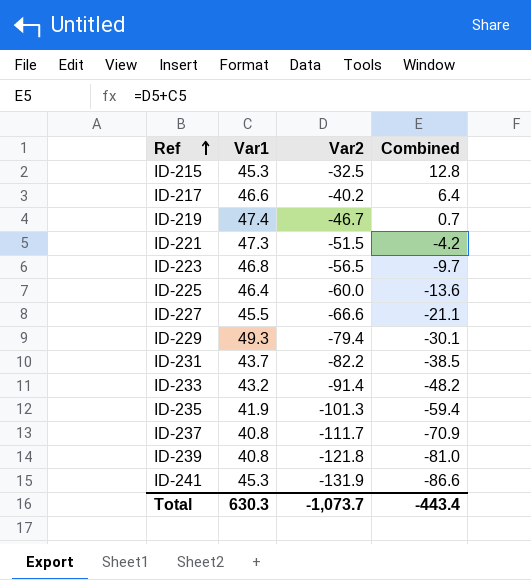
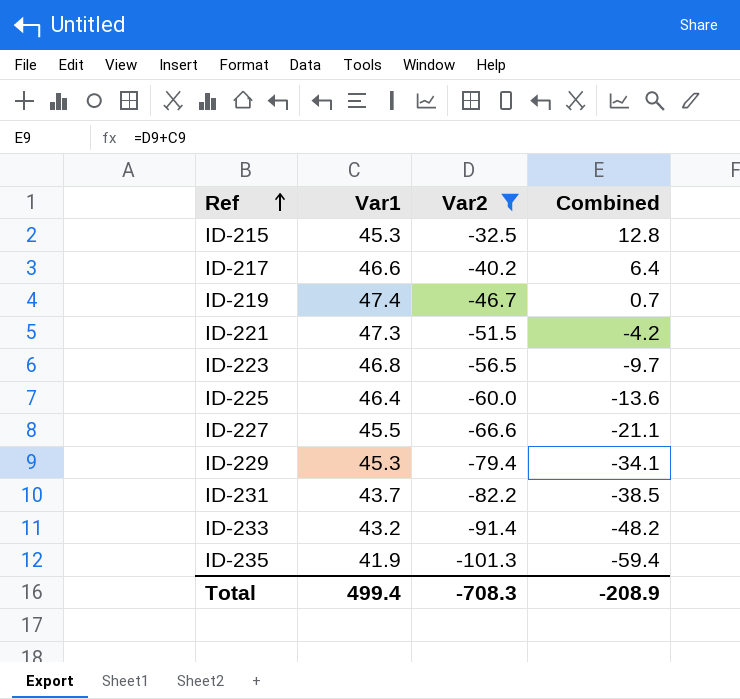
filter: none -> Var2 >= -101.3
ID-229 | Var1: 49.3 -> 45.3
ID-229 | Combined: -30.1 -> -34.1
Total | Var1: 630.3 -> 499.4
Total | Var2: -1,073.7 -> -708.3
Total | Combined: -443.4 -> -208.9

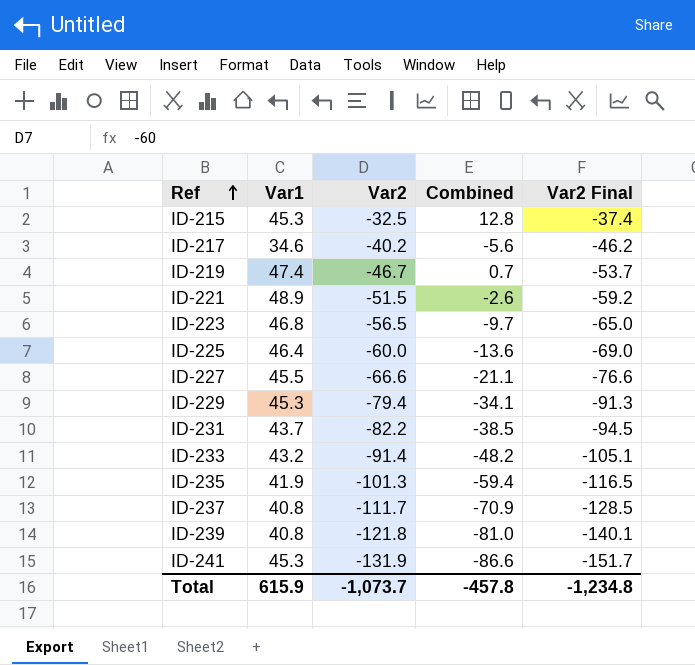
filter: Var2 >= -101.3 -> none
column Var2 Final | formula: none -> [Var2] * 1.15
ID-217 | Var1: 46.6 -> 34.6
ID-217 | Combined: 6.4 -> -5.6
ID-221 | Var1: 47.3 -> 48.9
ID-221 | Combined: -4.2 -> -2.6
Total | Var1: 499.4 -> 615.9
Total | Var2: -708.3 -> -1,073.7
Total | Combined: -208.9 -> -457.8

